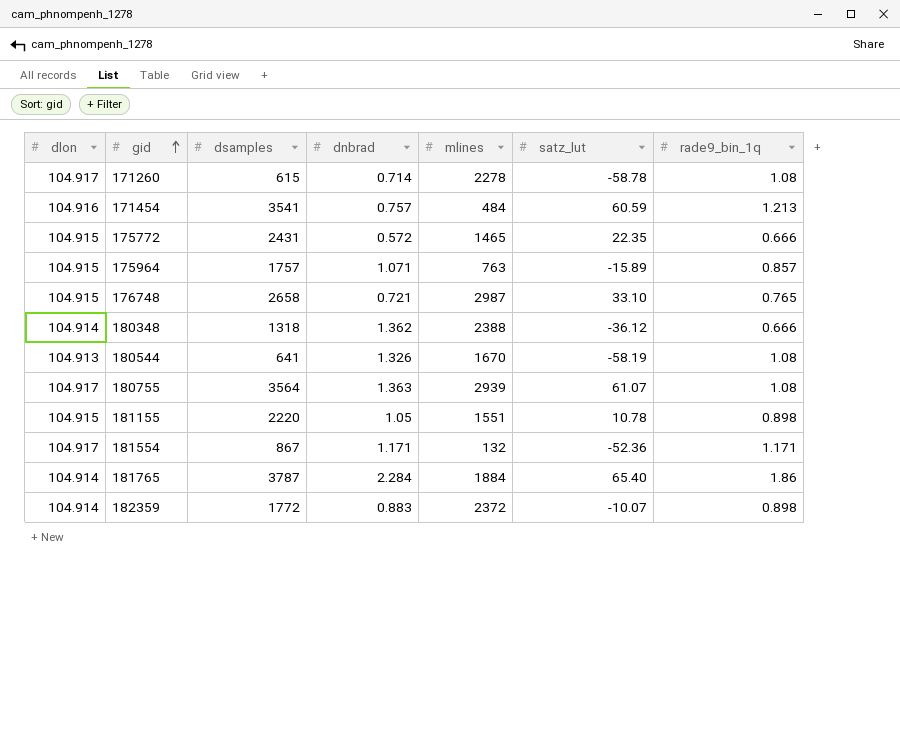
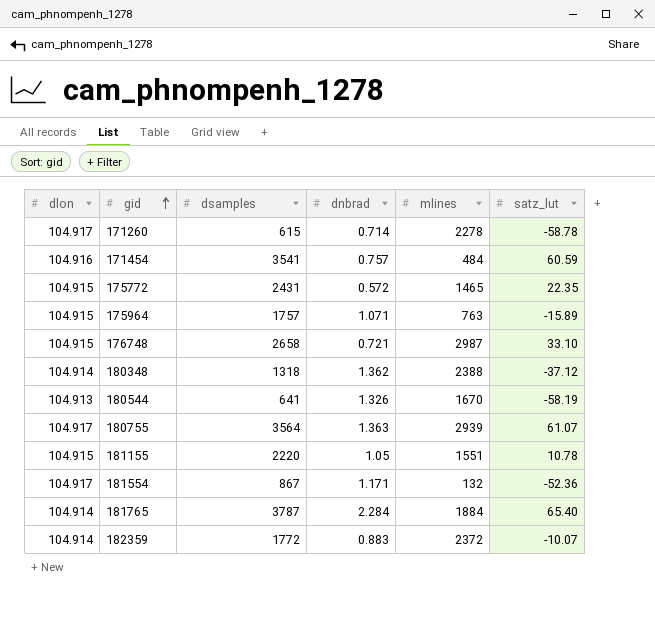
column rade9_bin_1q | position: 7 -> none
180348 | satz_lut: -36.12 -> -37.12

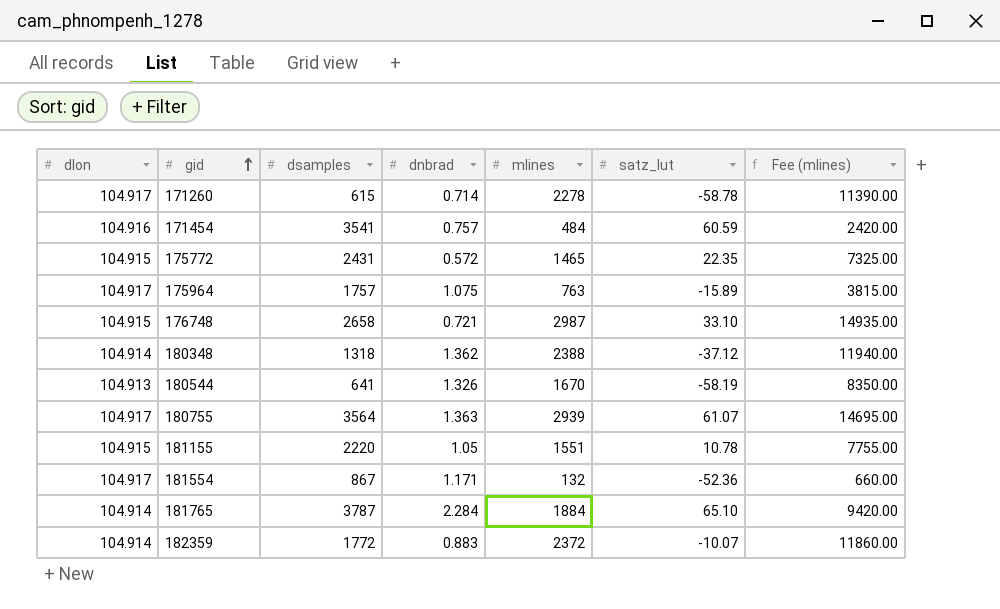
column Fee (mlines) | formula: none -> [mlines] * 5
175964 | dlon: 104.915 -> 104.917
175964 | dnbrad: 1.071 -> 1.075
181765 | satz_lut: 65.40 -> 65.10

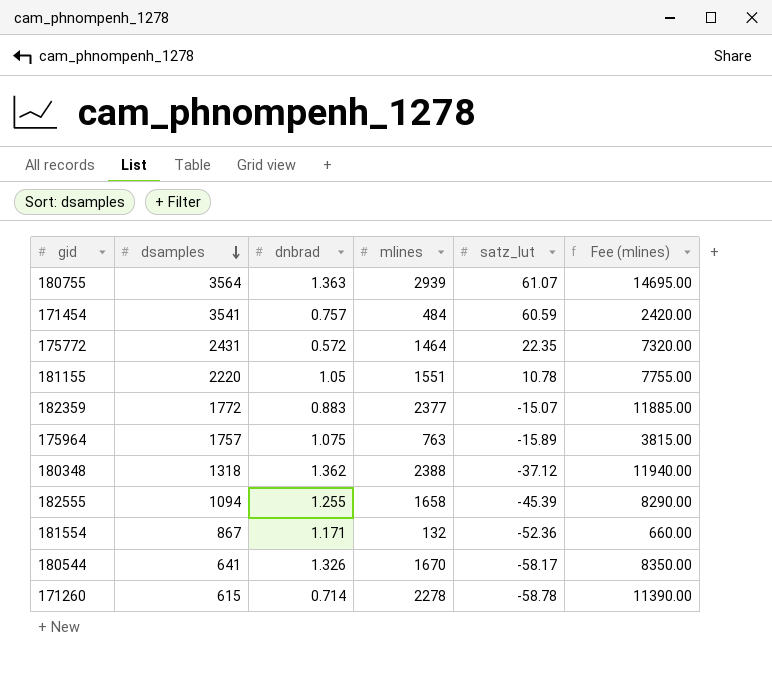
row order: gid ascending -> dsamples descending
column dlon | position: 1 -> none
row 176748: 104.915 | 2658 | 0.721 | 2987 | 33.10 | 14935.00 -> none
row 181765: 104.914 | 3787 | 2.284 | 1884 | 65.10 | 9420.00 -> none
175772 | mlines: 1465 -> 1464
175772 | Fee (mlines): 7325.00 -> 7320.00
182359 | mlines: 2372 -> 2377
182359 | satz_lut: -10.07 -> -15.07
182359 | Fee (mlines): 11860.00 -> 11885.00
row 182555: none -> 1094 | 1.255 | 1658 | -45.39 | 8290.00
180544 | satz_lut: -58.19 -> -58.17

